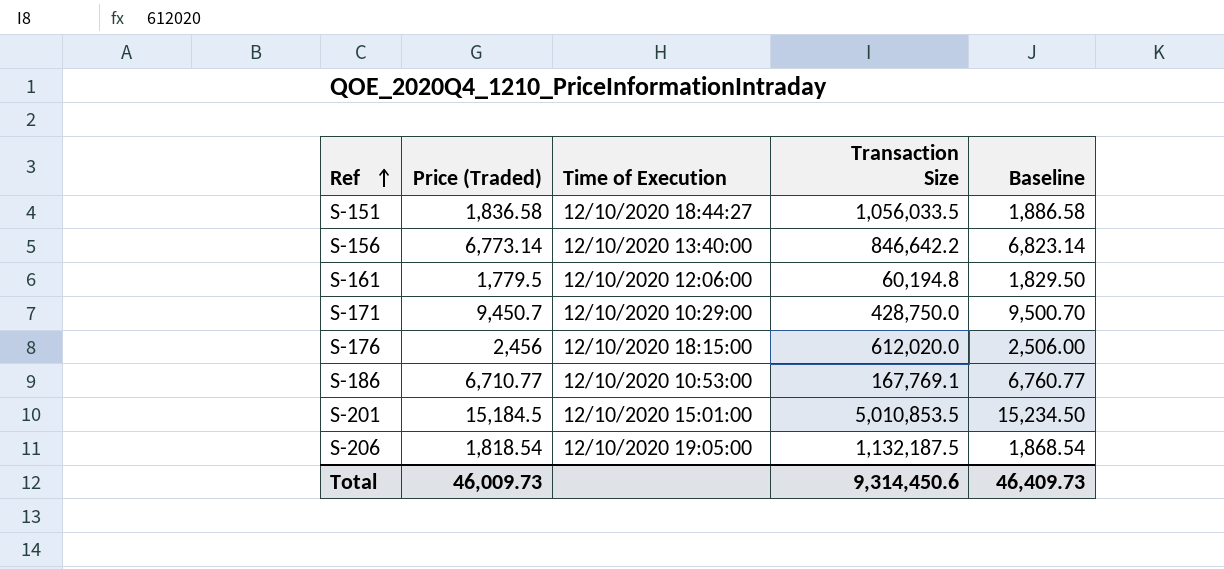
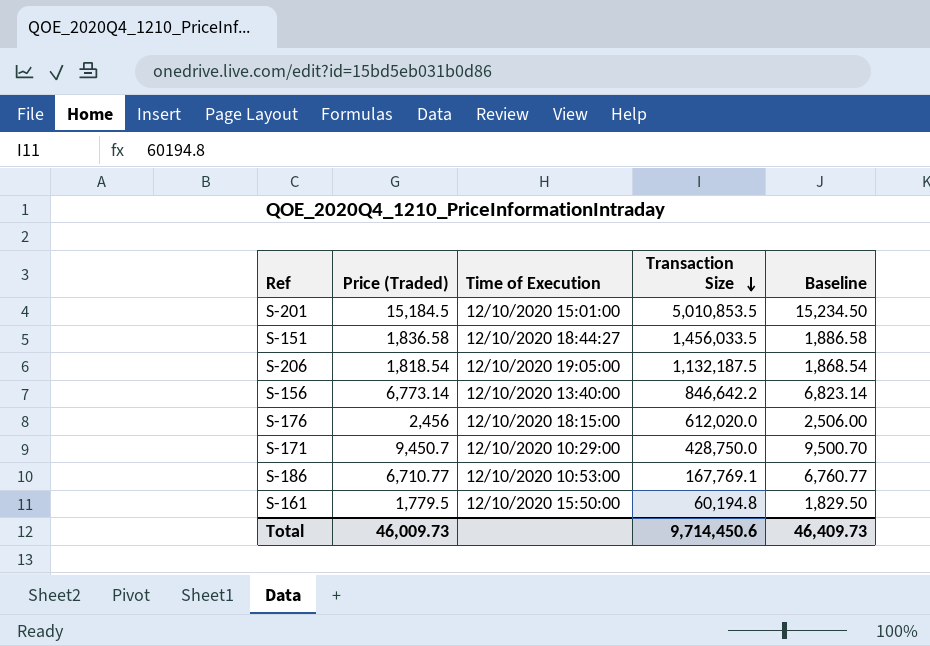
row order: Ref ascending -> Transaction Size descending
S-151 | Transaction Size: 1,056,033.5 -> 1,456,033.5
S-161 | Time of Execution: 12/10/2020 12:06:00 -> 12/10/2020 15:50:00
Total | Transaction Size: 9,314,450.6 -> 9,714,450.6

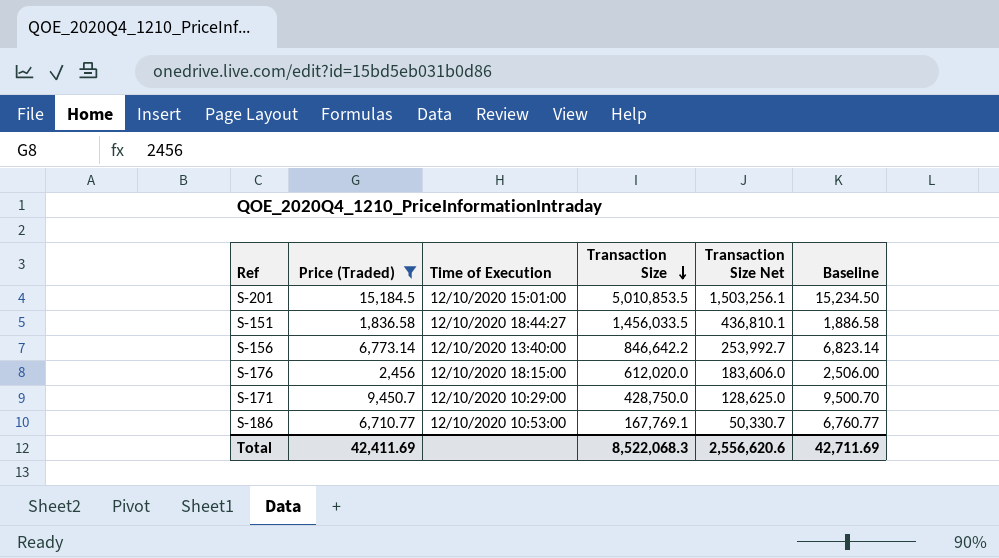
filter: none -> Price (Traded) >= 1,836.58
column Transaction Size Net | formula: none -> [Transaction Size] * 0.3
Total | Price (Traded): 46,009.73 -> 42,411.69
Total | Transaction Size: 9,714,450.6 -> 8,522,068.3
Total | Baseline: 46,409.73 -> 42,711.69

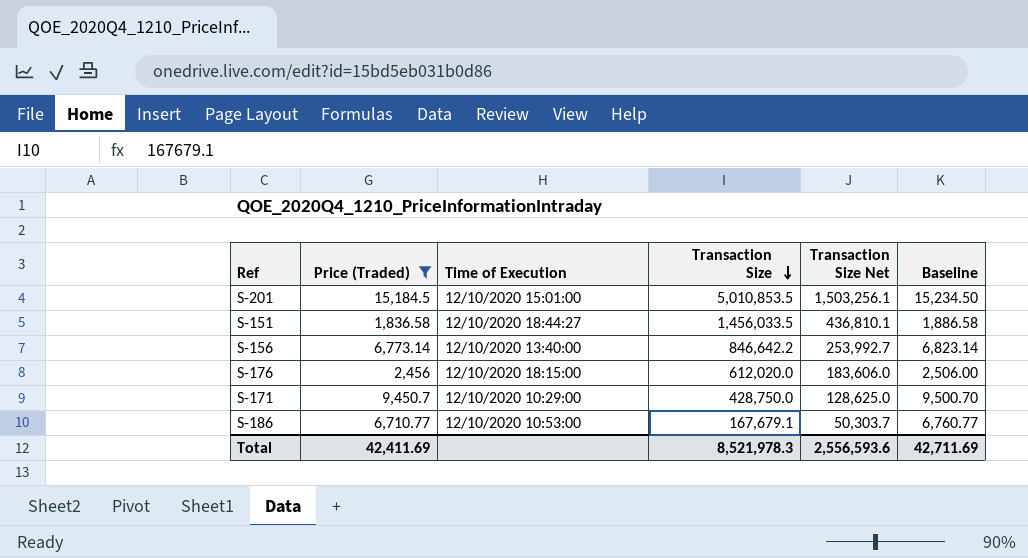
S-186 | Transaction Size: 167,769.1 -> 167,679.1
S-186 | Transaction Size Net: 50,330.7 -> 50,303.7
Total | Transaction Size: 8,522,068.3 -> 8,521,978.3
Total | Transaction Size Net: 2,556,620.6 -> 2,556,593.6

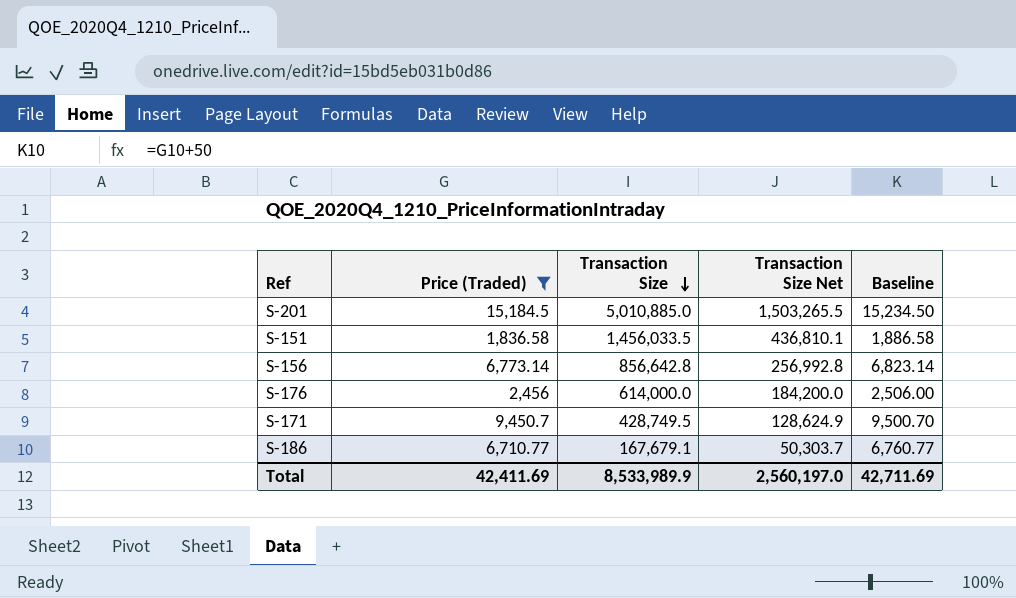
column Time of Execution | position: 3 -> none
S-201 | Transaction Size: 5,010,853.5 -> 5,010,885.0
S-201 | Transaction Size Net: 1,503,256.1 -> 1,503,265.5
S-156 | Transaction Size: 846,642.2 -> 856,642.8
S-156 | Transaction Size Net: 253,992.7 -> 256,992.8
S-176 | Transaction Size: 612,020.0 -> 614,000.0
S-176 | Transaction Size Net: 183,606.0 -> 184,200.0
S-171 | Transaction Size: 428,750.0 -> 428,749.5
S-171 | Transaction Size Net: 128,625.0 -> 128,624.9
Total | Transaction Size: 8,521,978.3 -> 8,533,989.9
Total | Transaction Size Net: 2,556,593.6 -> 2,560,197.0

